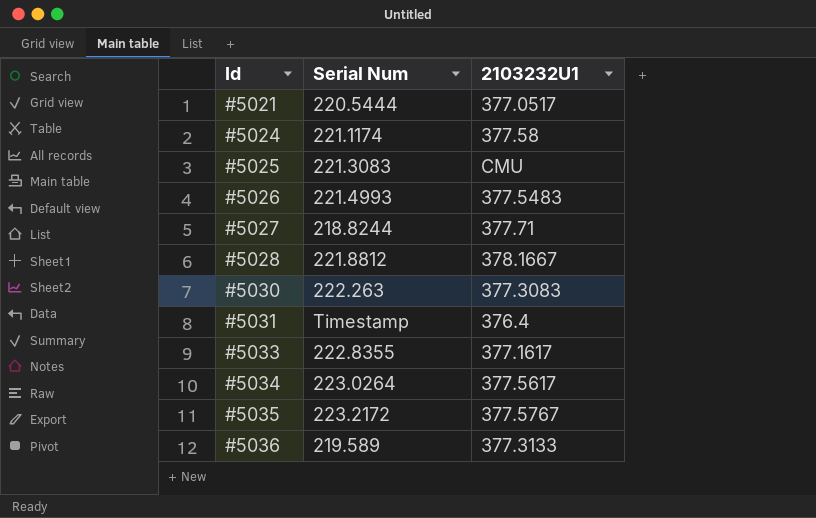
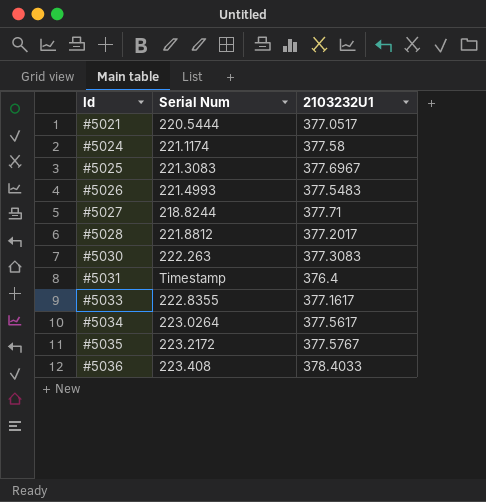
#5025 | 2103232U1: CMU -> 377.6967
#5028 | 2103232U1: 378.1667 -> 377.2017
#5036 | Serial Num: 219.589 -> 223.408
#5036 | 2103232U1: 377.3133 -> 378.4033

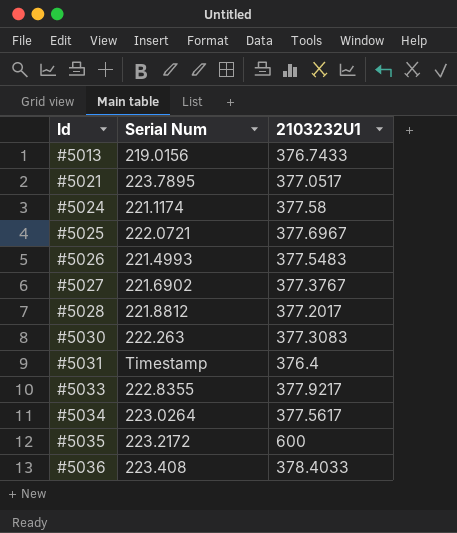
row #5013: none -> 219.0156 | 376.7433
#5021 | Serial Num: 220.5444 -> 223.7895
#5025 | Serial Num: 221.3083 -> 222.0721
#5027 | Serial Num: 218.8244 -> 221.6902
#5027 | 2103232U1: 377.71 -> 377.3767
#5033 | 2103232U1: 377.1617 -> 377.9217
#5035 | 2103232U1: 377.5767 -> 600

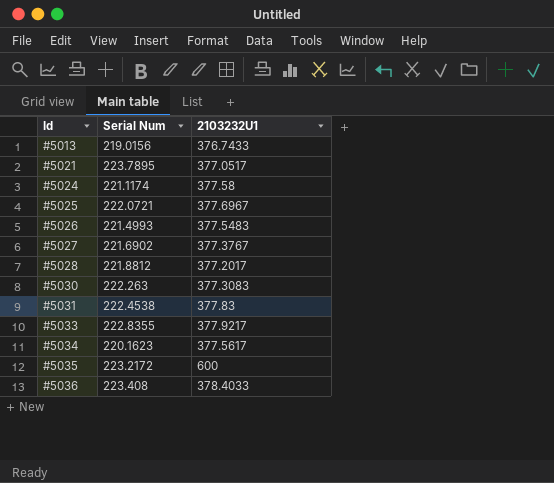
#5031 | Serial Num: Timestamp -> 222.4538
#5031 | 2103232U1: 376.4 -> 377.83
#5034 | Serial Num: 223.0264 -> 220.1623

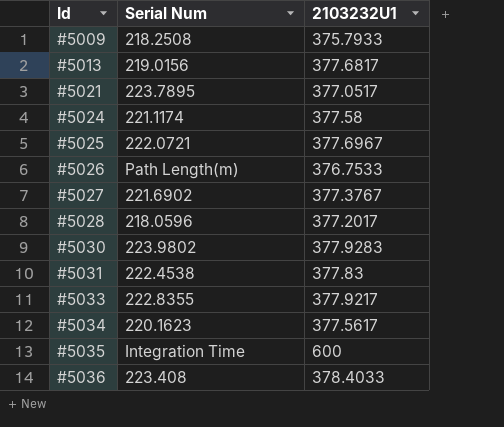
row #5009: none -> 218.2508 | 375.7933
#5013 | 2103232U1: 376.7433 -> 377.6817
#5026 | Serial Num: 221.4993 -> Path Length(m)
#5026 | 2103232U1: 377.5483 -> 376.7533
#5028 | Serial Num: 221.8812 -> 218.0596
#5030 | Serial Num: 222.263 -> 223.9802
#5030 | 2103232U1: 377.3083 -> 377.9283
#5035 | Serial Num: 223.2172 -> Integration Time

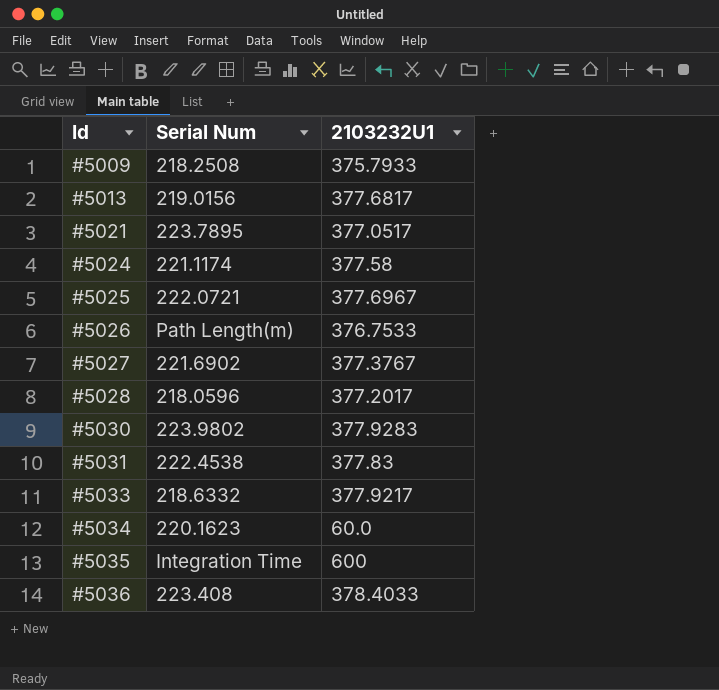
#5033 | Serial Num: 222.8355 -> 218.6332
#5034 | 2103232U1: 377.5617 -> 60.0

